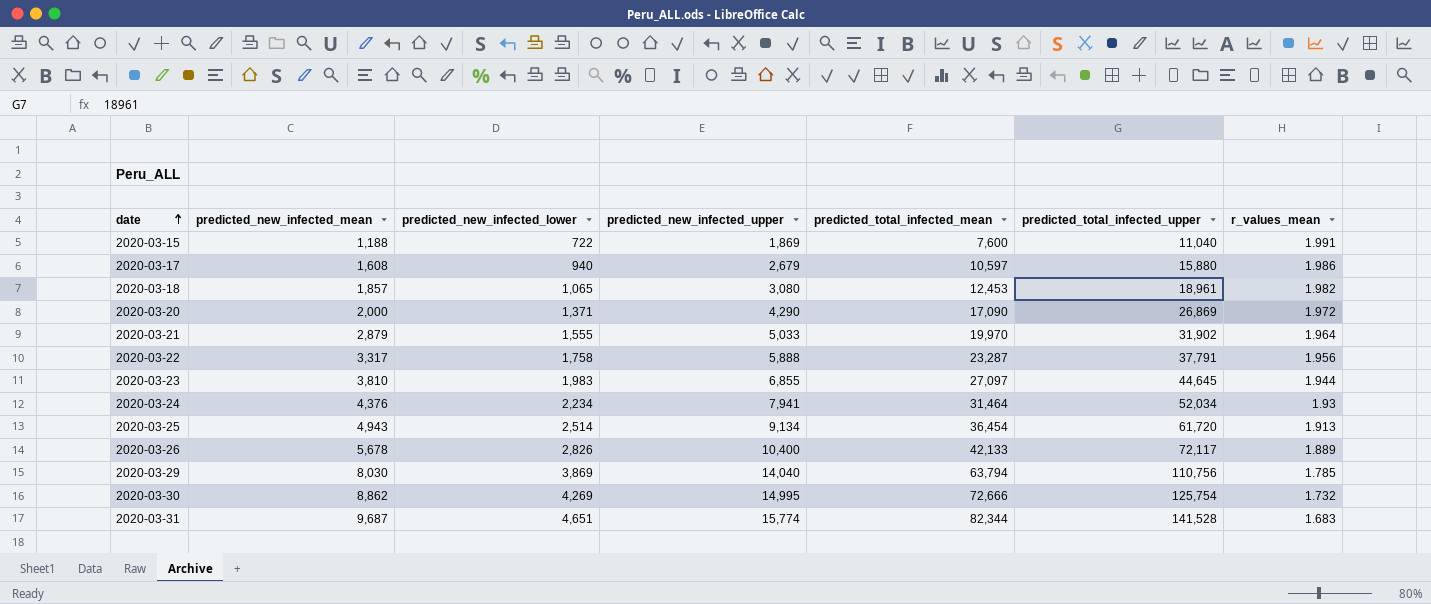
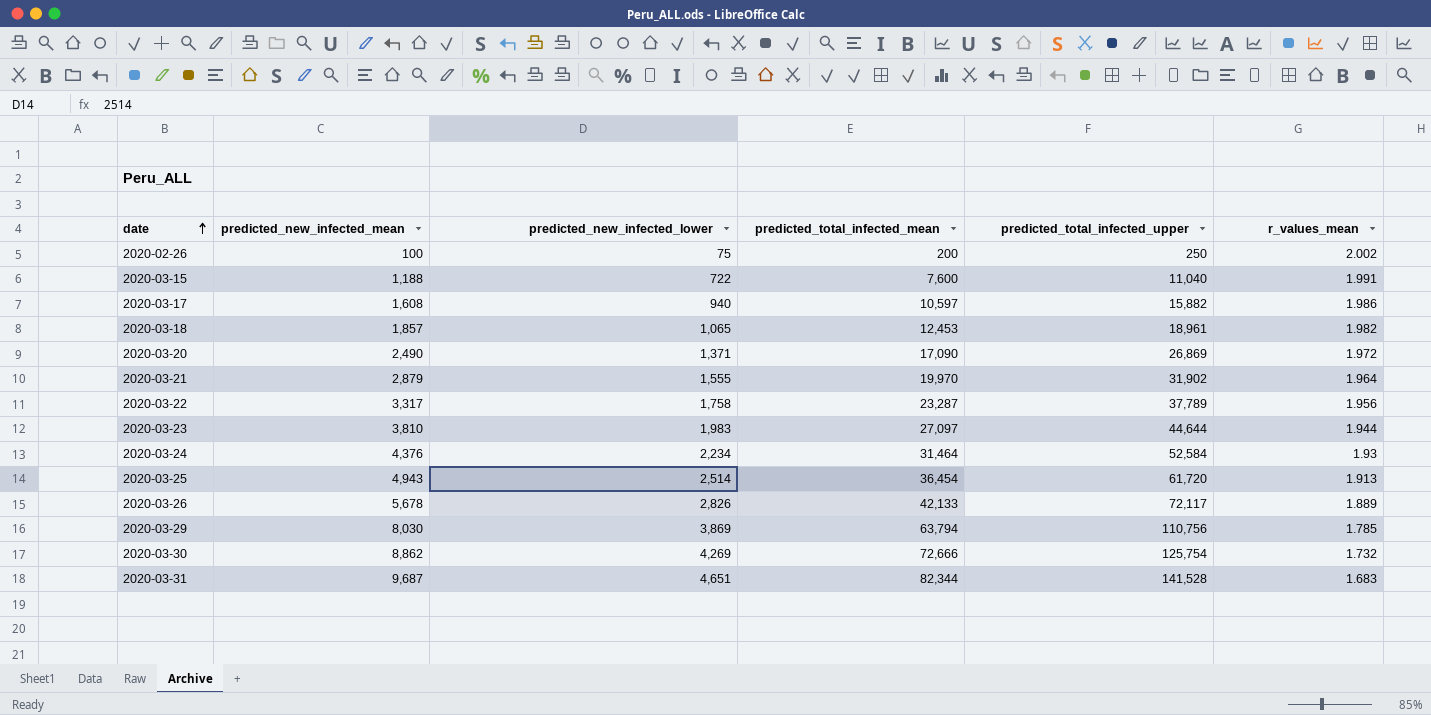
column predicted_new_infected_upper | position: 4 -> none
row 2020-02-26: none -> 100 | 75 | 200 | 250 | 2.002
2020-03-17 | predicted_total_infected_upper: 15,880 -> 15,882
2020-03-20 | predicted_new_infected_mean: 2,000 -> 2,490
2020-03-22 | predicted_total_infected_upper: 37,791 -> 37,789
2020-03-23 | predicted_total_infected_upper: 44,645 -> 44,644
2020-03-24 | predicted_total_infected_upper: 52,034 -> 52,584

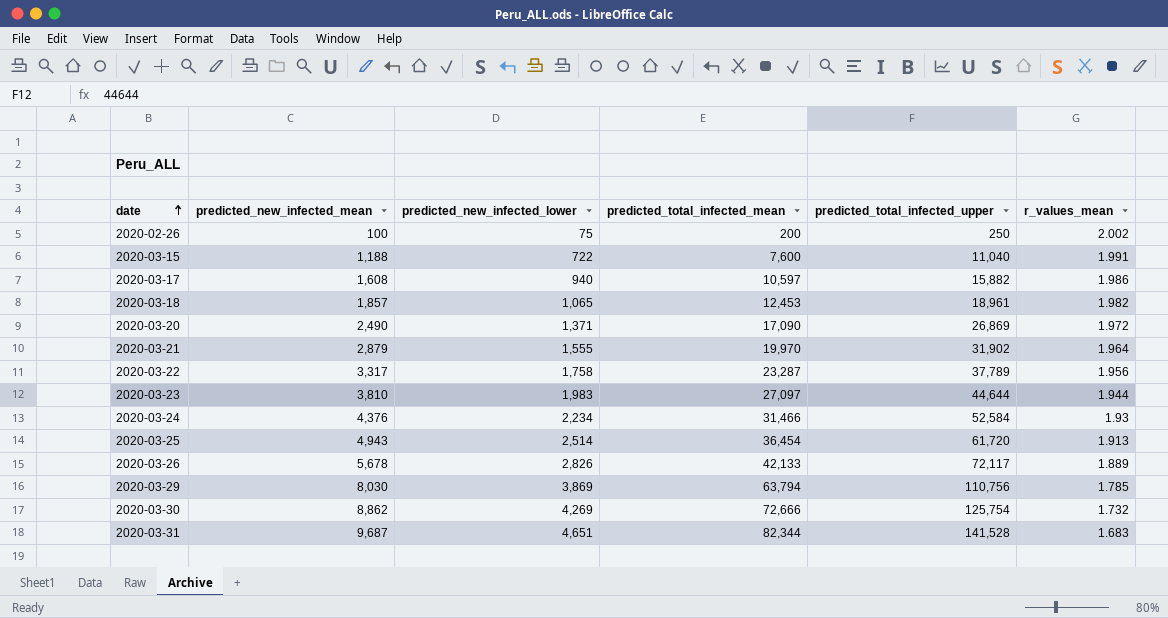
2020-03-24 | predicted_total_infected_mean: 31,464 -> 31,466

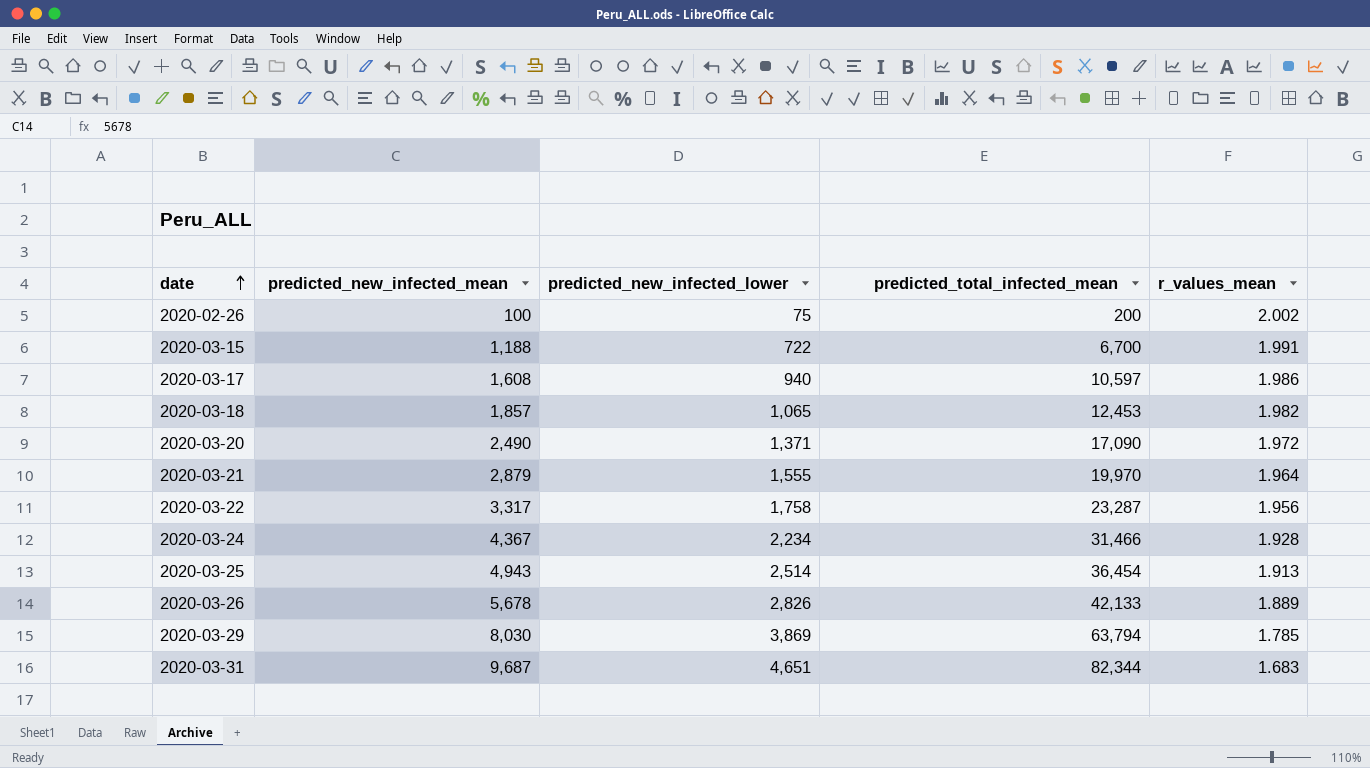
column predicted_total_infected_upper | position: 5 -> none
row 2020-03-23: 3,810 | 1,983 | 27,097 | 44,644 | 1.944 -> none
row 2020-03-30: 8,862 | 4,269 | 72,666 | 125,754 | 1.732 -> none
2020-03-15 | predicted_total_infected_mean: 7,600 -> 6,700
2020-03-24 | predicted_new_infected_mean: 4,376 -> 4,367
2020-03-24 | r_values_mean: 1.93 -> 1.928

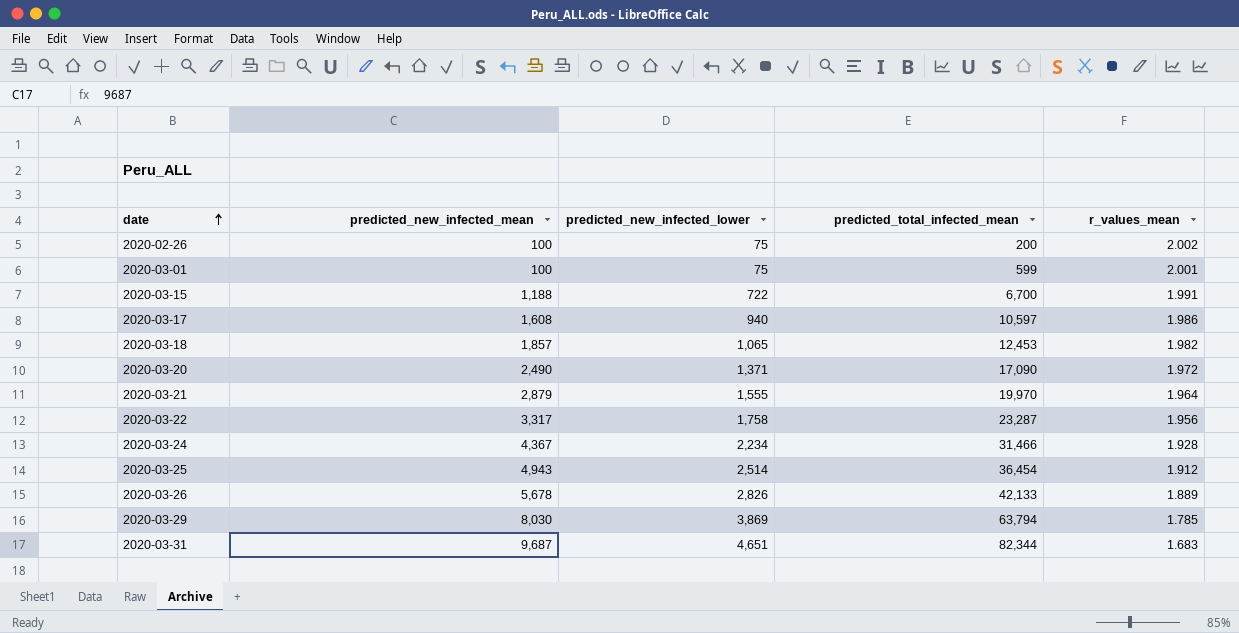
row 2020-03-01: none -> 100 | 75 | 599 | 2.001
2020-03-25 | r_values_mean: 1.913 -> 1.912

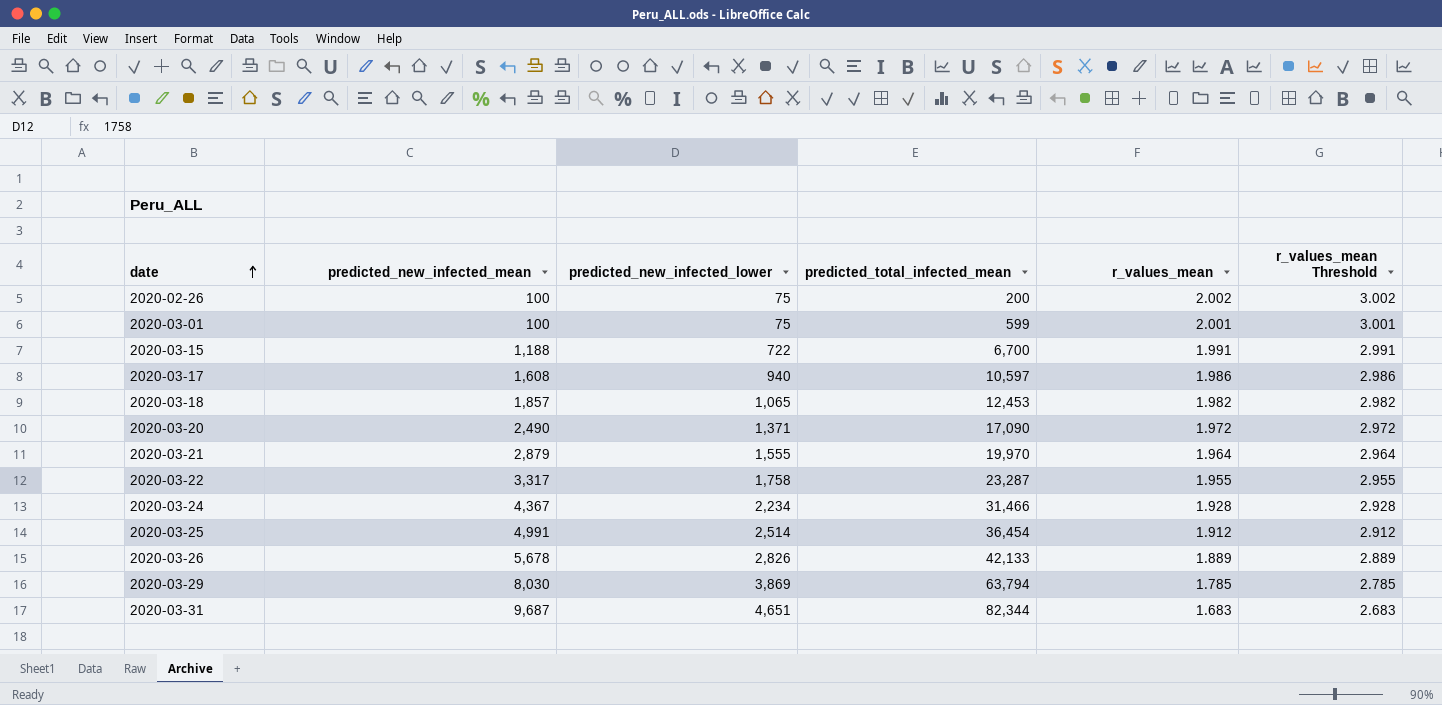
column r_values_mean Threshold | formula: none -> [r_values_mean] + 1
2020-03-22 | r_values_mean: 1.956 -> 1.955
2020-03-25 | predicted_new_infected_mean: 4,943 -> 4,991

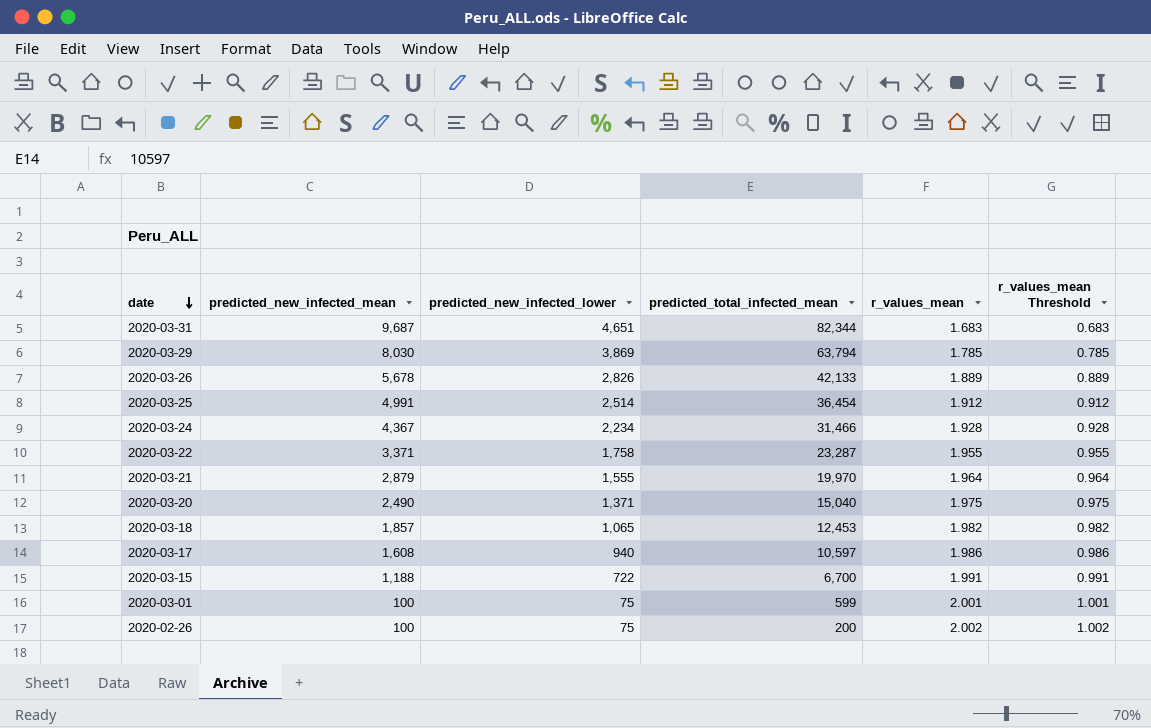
row order: date ascending -> date descending
column r_values_mean Threshold | formula: [r_values_mean] + 1 -> [r_values_mean] - 1
2020-03-22 | predicted_new_infected_mean: 3,317 -> 3,371
2020-03-20 | predicted_total_infected_mean: 17,090 -> 15,040
2020-03-20 | r_values_mean: 1.972 -> 1.975

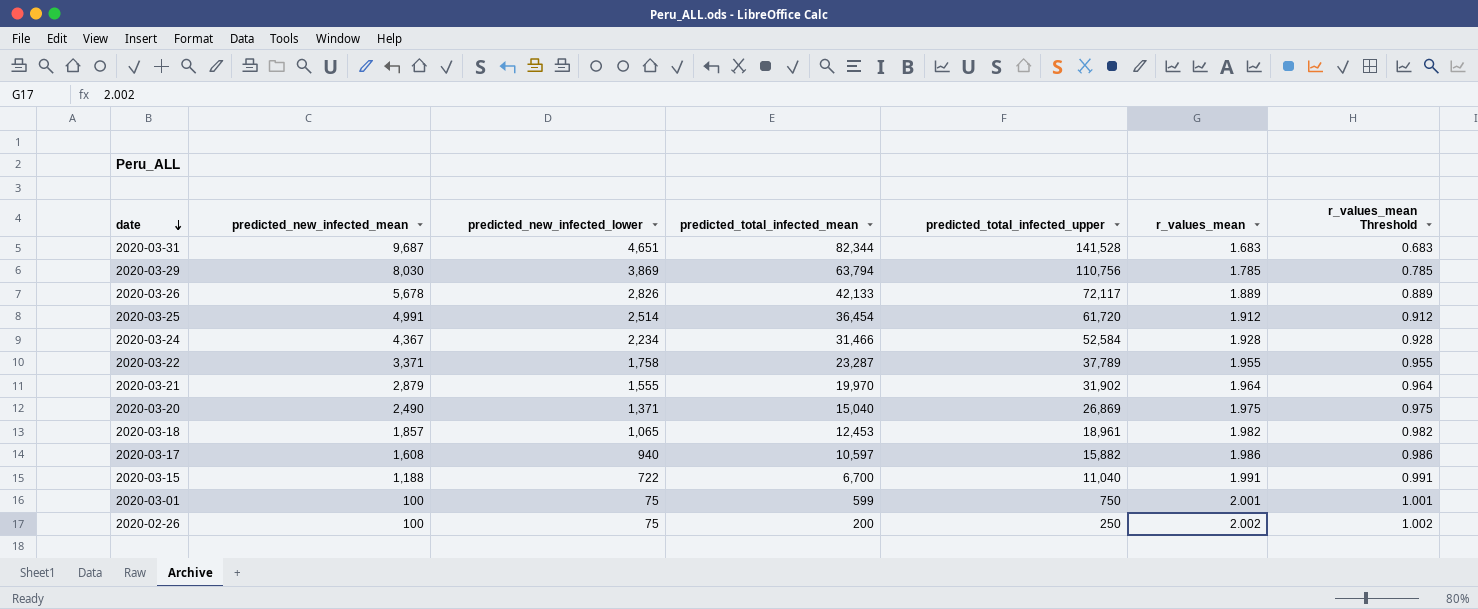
column predicted_total_infected_upper | position: none -> 5

